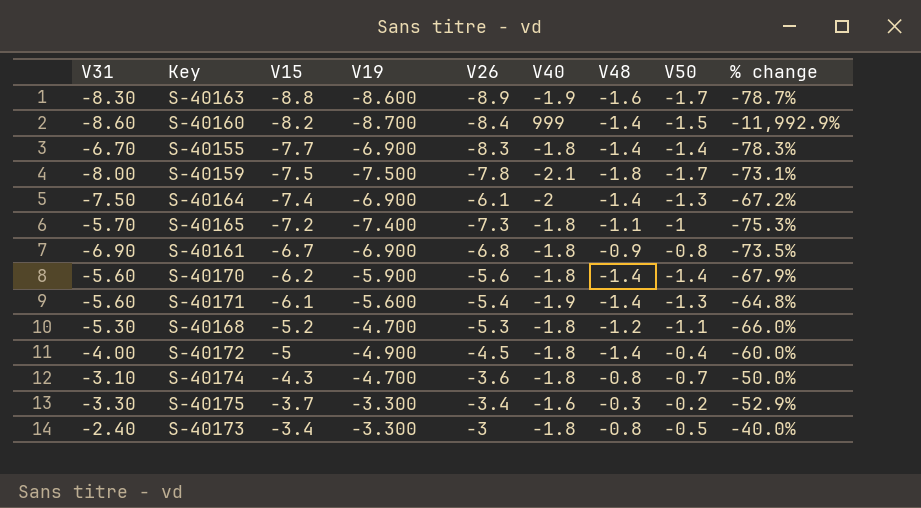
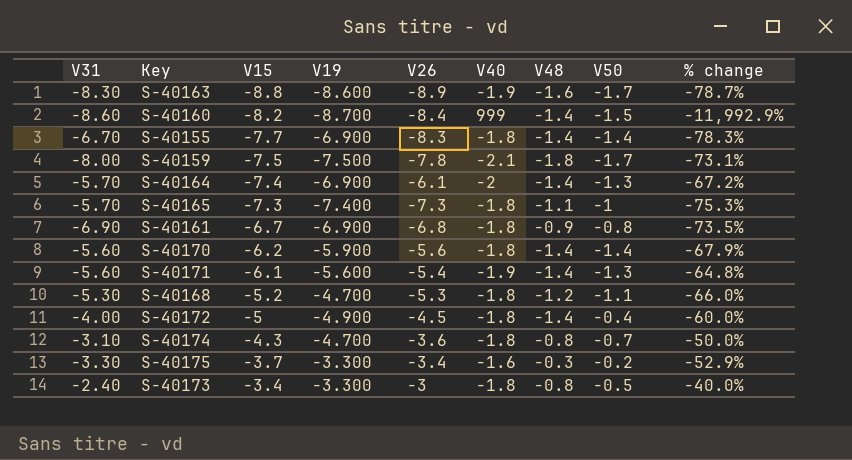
S-40164 | V31: -7.50 -> -5.70
S-40165 | V15: -7.2 -> -7.3

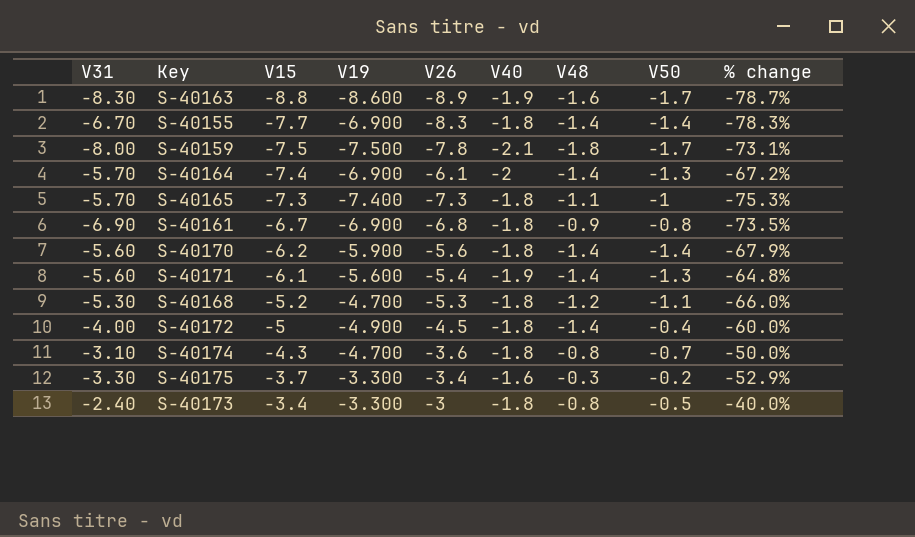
row S-40160: -8.60 | -8.2 | -8.700 | -8.4 | 999 | -1.4 | -1.5 | -11,992.9% -> none

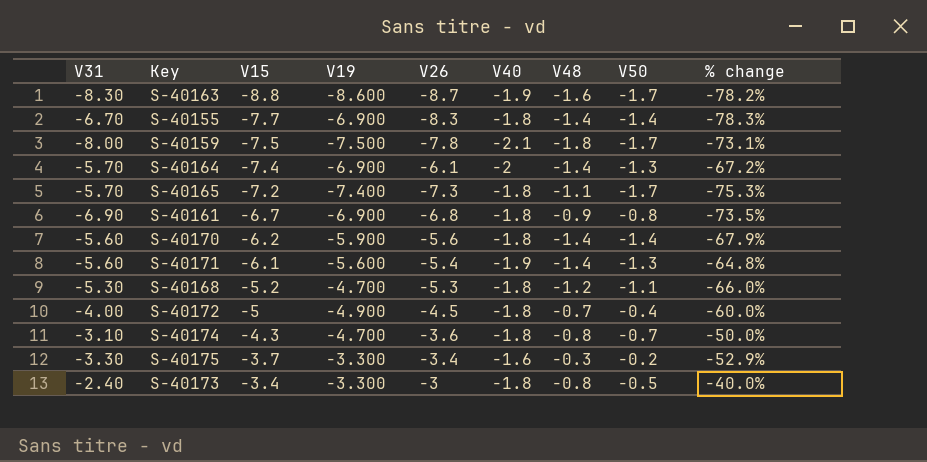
S-40163 | V26: -8.9 -> -8.7
S-40163 | % change: -78.7% -> -78.2%
S-40165 | V15: -7.3 -> -7.2
S-40165 | V50: -1 -> -1.7
S-40172 | V48: -1.4 -> -0.7

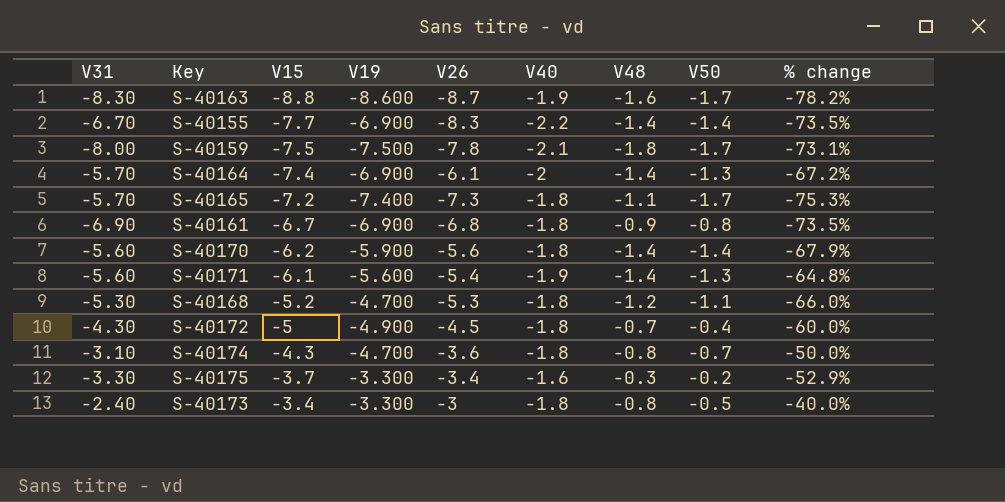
S-40155 | V40: -1.8 -> -2.2
S-40155 | % change: -78.3% -> -73.5%
S-40172 | V31: -4.00 -> -4.30

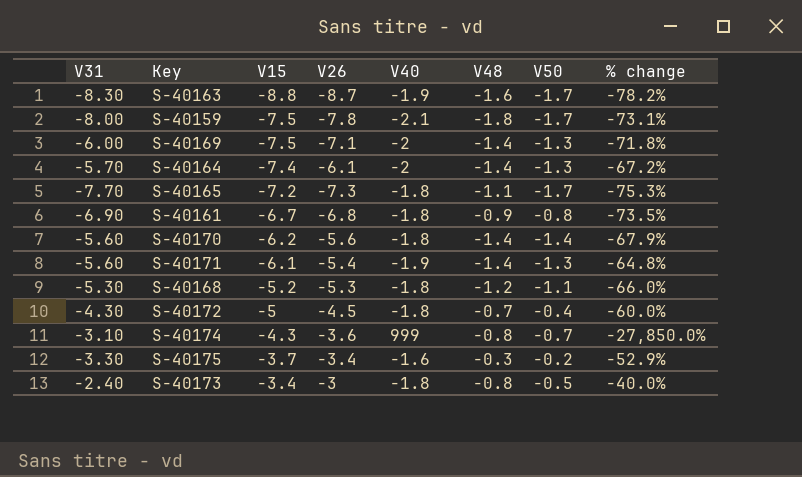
column V19 | position: 4 -> none
row S-40155: -6.70 | -7.7 | -6.900 | -8.3 | -2.2 | -1.4 | -1.4 | -73.5% -> none
row S-40169: none -> -6.00 | -7.5 | -7.1 | -2 | -1.4 | -1.3 | -71.8%
S-40165 | V31: -5.70 -> -7.70
S-40174 | V40: -1.8 -> 999
S-40174 | % change: -50.0% -> -27,850.0%

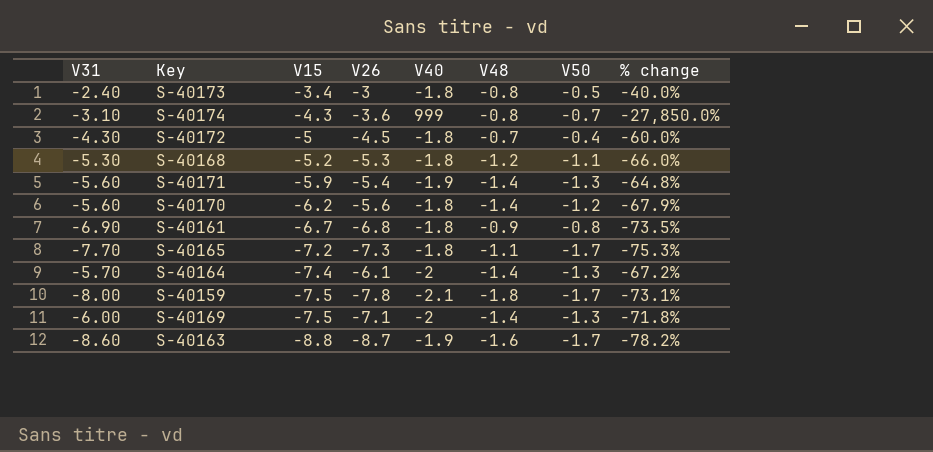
row order: V15 ascending -> V15 descending
row S-40175: -3.30 | -3.7 | -3.4 | -1.6 | -0.3 | -0.2 | -52.9% -> none
S-40171 | V15: -6.1 -> -5.9
S-40170 | V50: -1.4 -> -1.2
S-40163 | V31: -8.30 -> -8.60

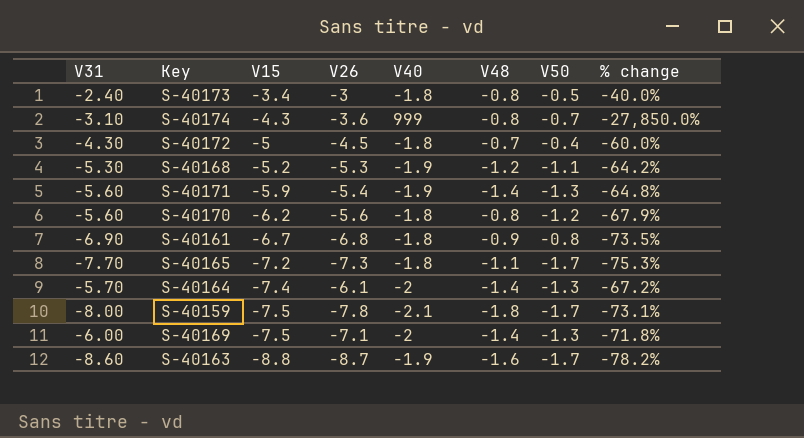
S-40168 | V40: -1.8 -> -1.9
S-40168 | % change: -66.0% -> -64.2%
S-40170 | V48: -1.4 -> -0.8

